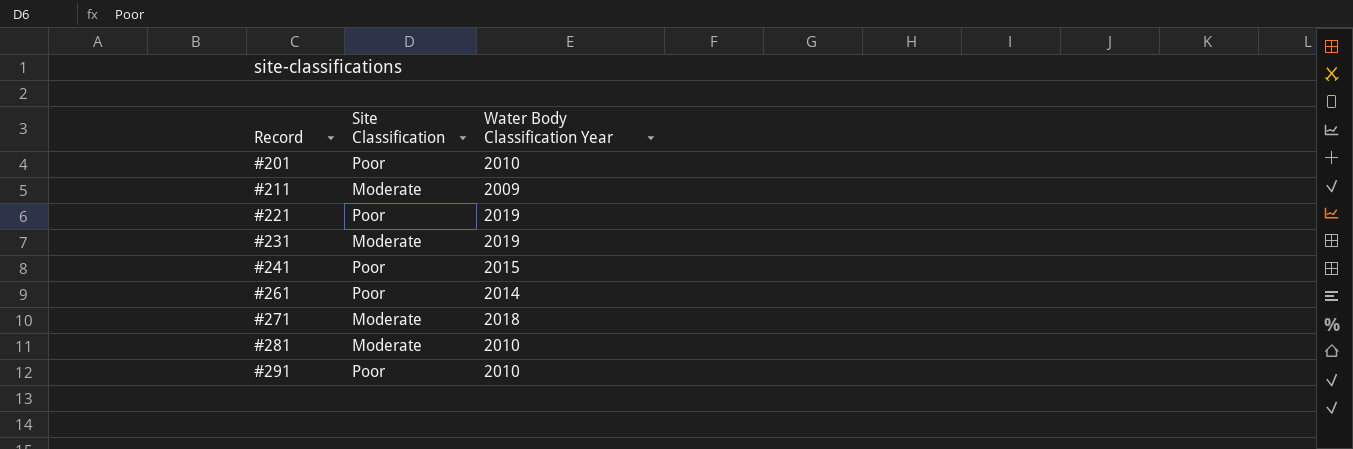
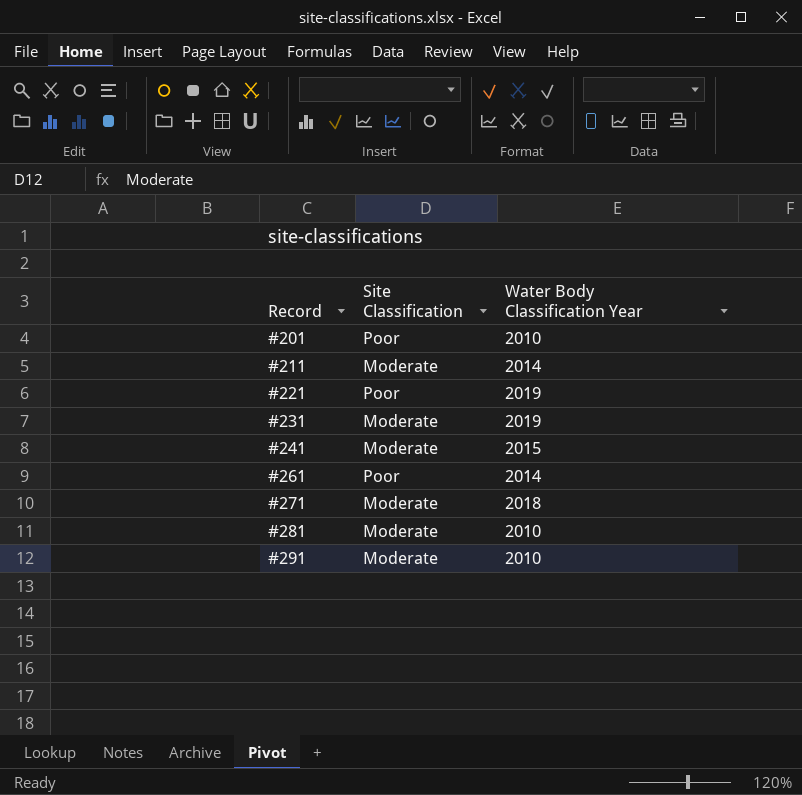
#211 | Water Body Classification Year: 2009 -> 2014
#241 | Site Classification: Poor -> Moderate
#291 | Site Classification: Poor -> Moderate

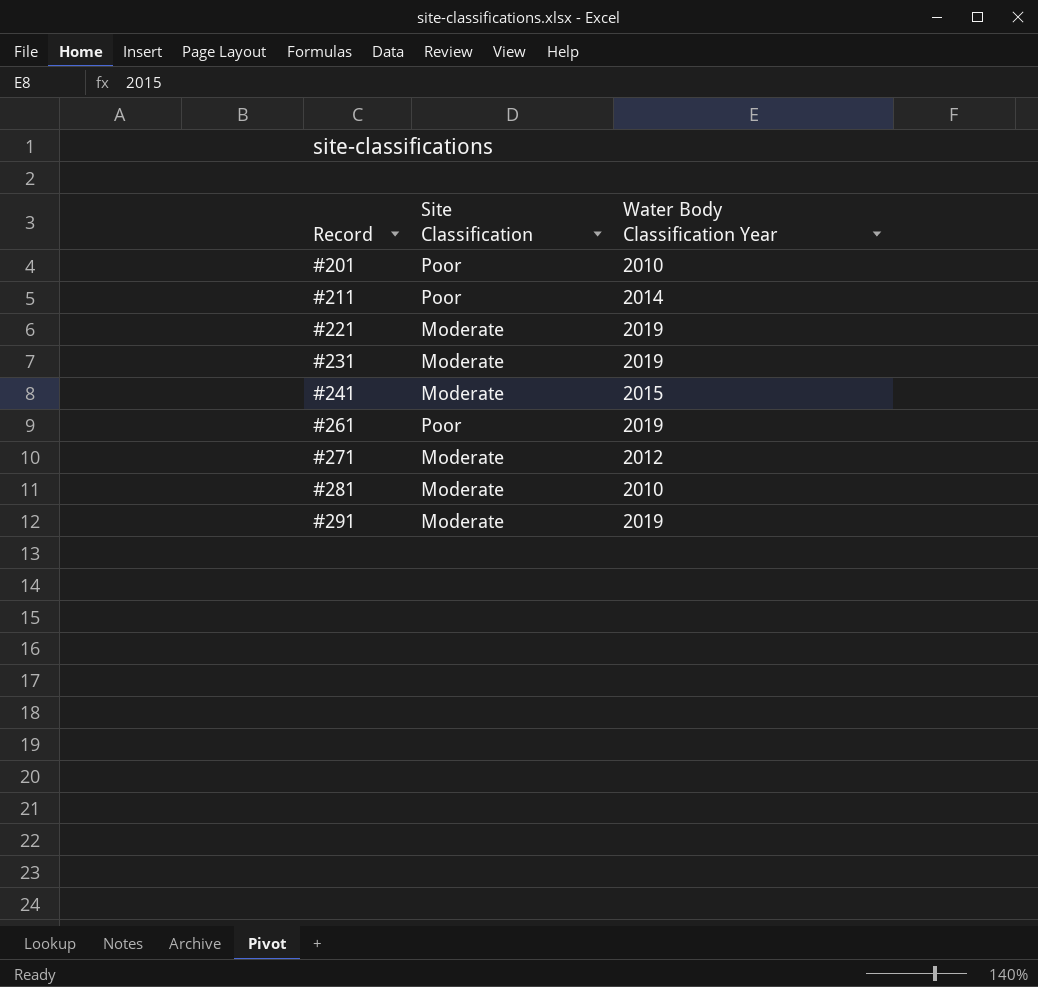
#211 | Site Classification: Moderate -> Poor
#221 | Site Classification: Poor -> Moderate
#261 | Water Body Classification Year: 2014 -> 2019
#271 | Water Body Classification Year: 2018 -> 2012
#291 | Water Body Classification Year: 2010 -> 2019

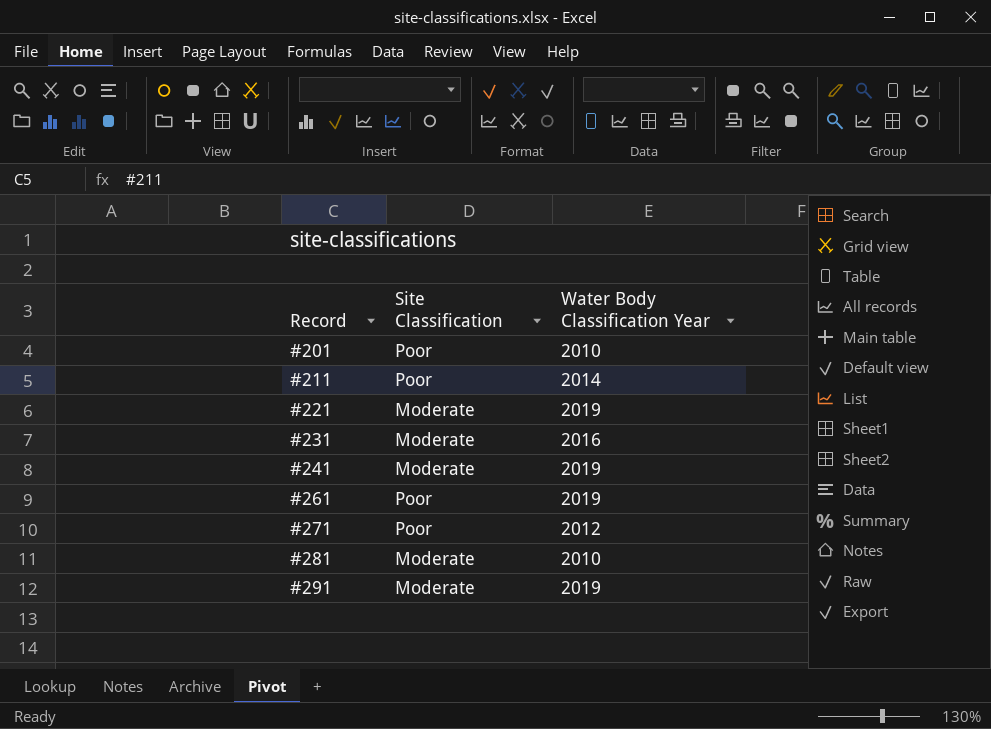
#231 | Water Body Classification Year: 2019 -> 2016
#241 | Water Body Classification Year: 2015 -> 2019
#271 | Site Classification: Moderate -> Poor

